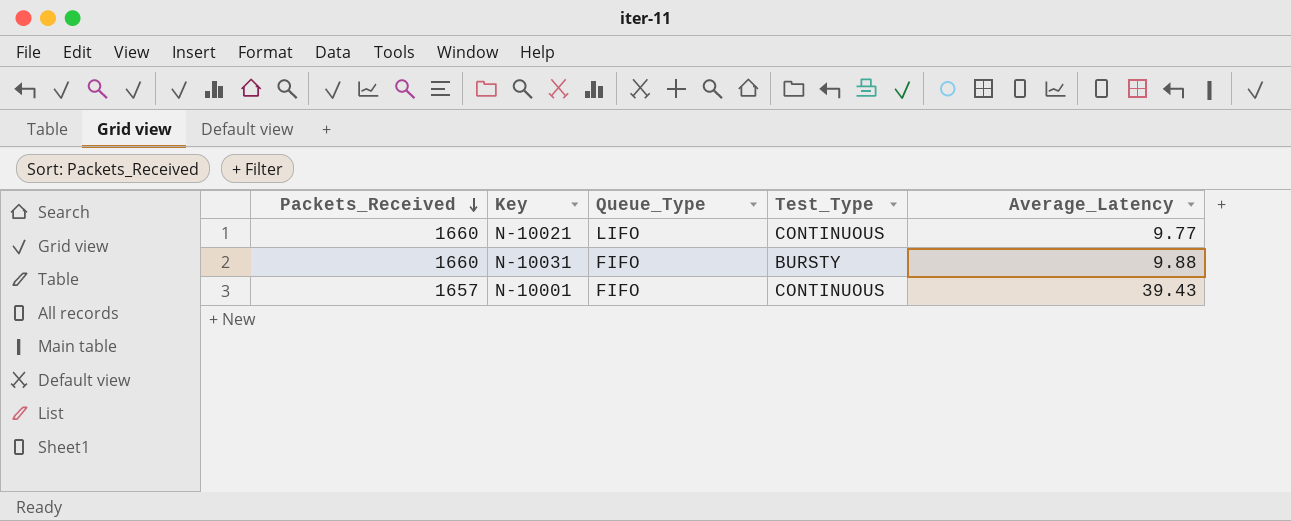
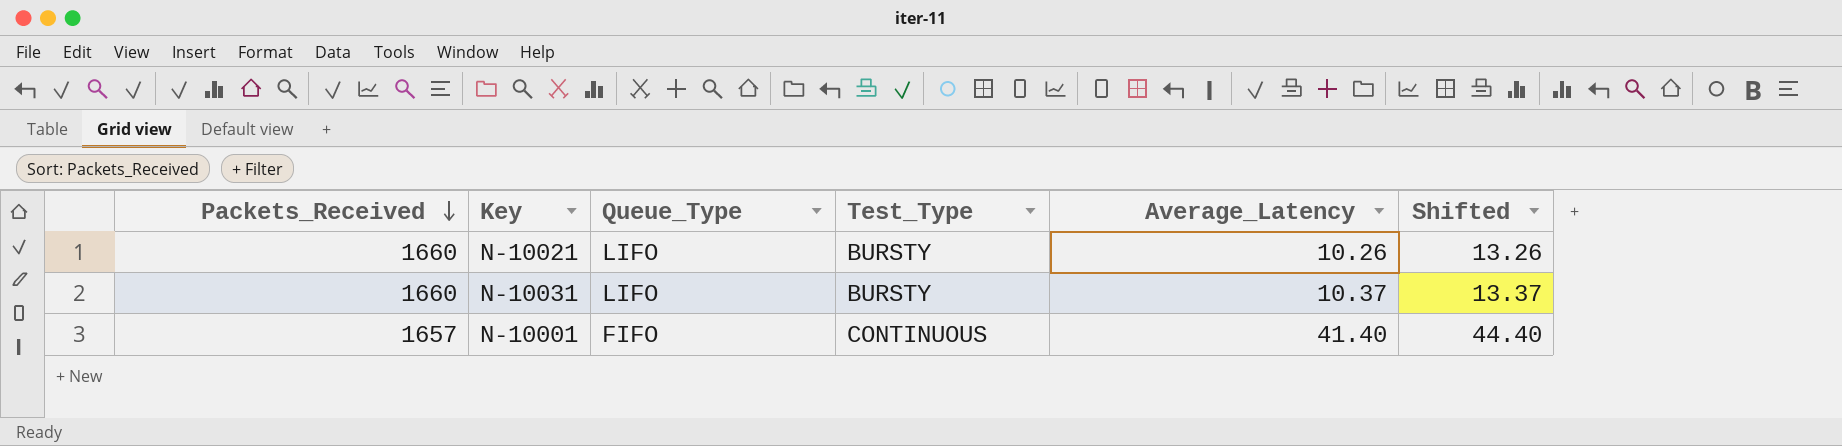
column Shifted | formula: none -> [Average_Latency] + 3
N-10021 | Test_Type: CONTINUOUS -> BURSTY
N-10021 | Average_Latency: 9.77 -> 10.26
N-10031 | Queue_Type: FIFO -> LIFO
N-10031 | Average_Latency: 9.88 -> 10.37
N-10001 | Average_Latency: 39.43 -> 41.40

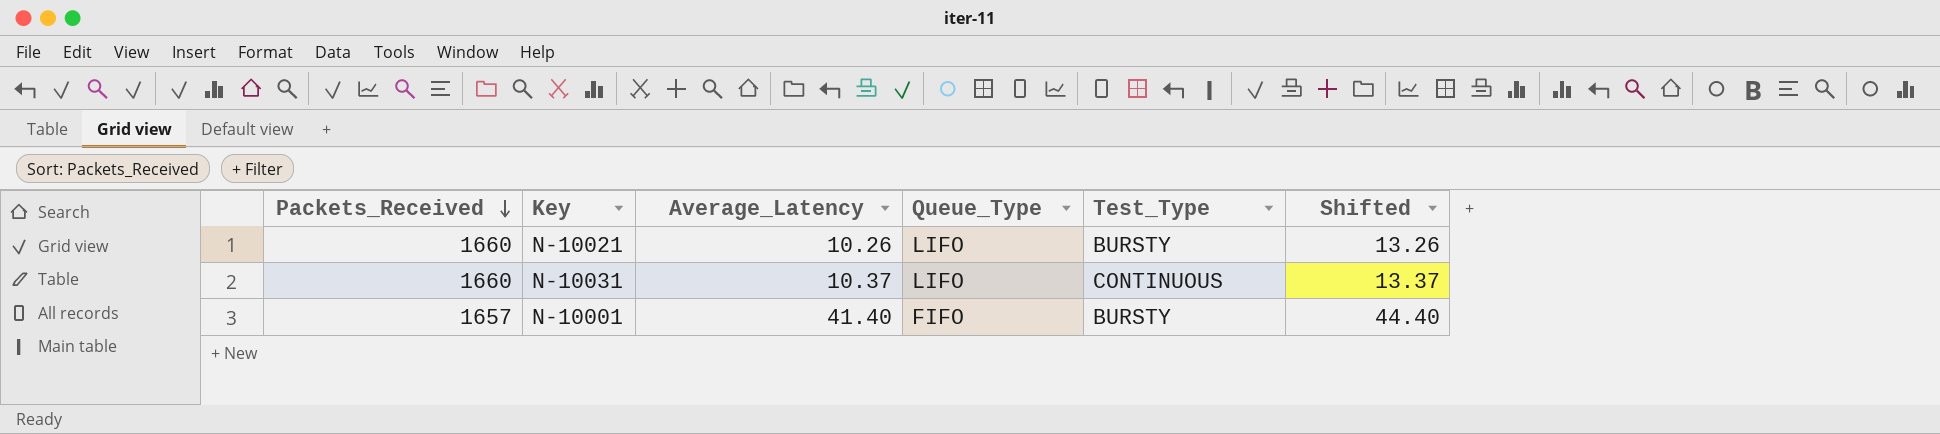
column Average_Latency | position: 5 -> 3
N-10031 | Test_Type: BURSTY -> CONTINUOUS
N-10001 | Test_Type: CONTINUOUS -> BURSTY

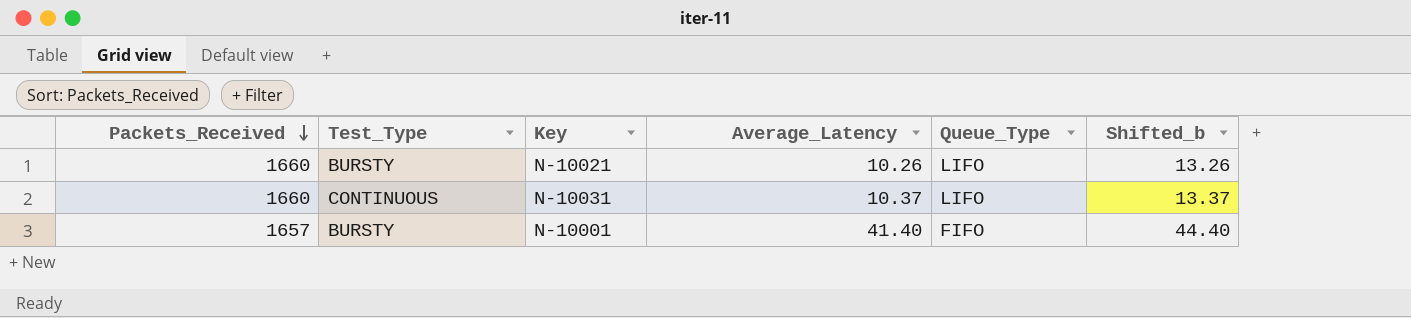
column Test_Type | position: 5 -> 2
column name: Shifted -> Shifted_b

